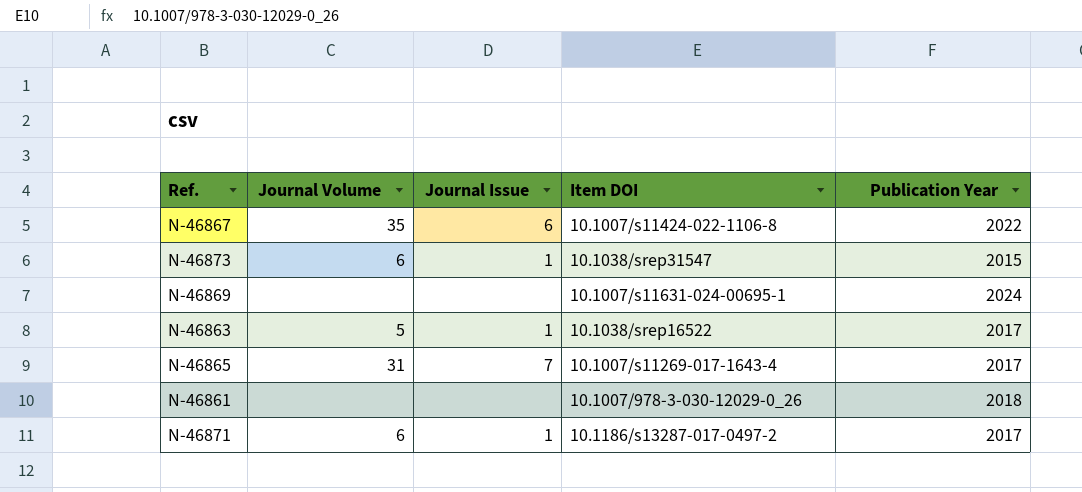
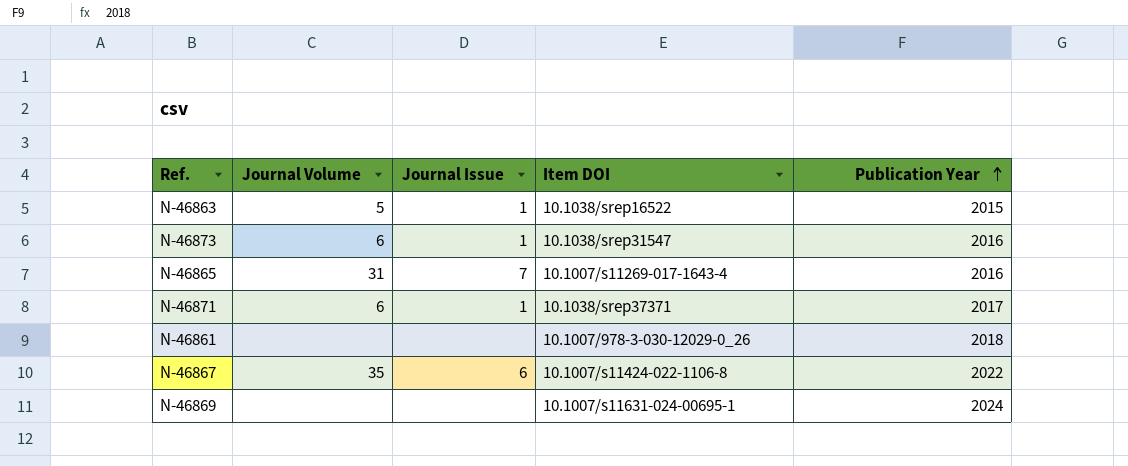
row order: none -> Publication Year ascending
N-46863 | Publication Year: 2017 -> 2015
N-46873 | Publication Year: 2015 -> 2016
N-46865 | Publication Year: 2017 -> 2016
N-46871 | Item DOI: 10.1186/s13287-017-0497-2 -> 10.1038/srep37371

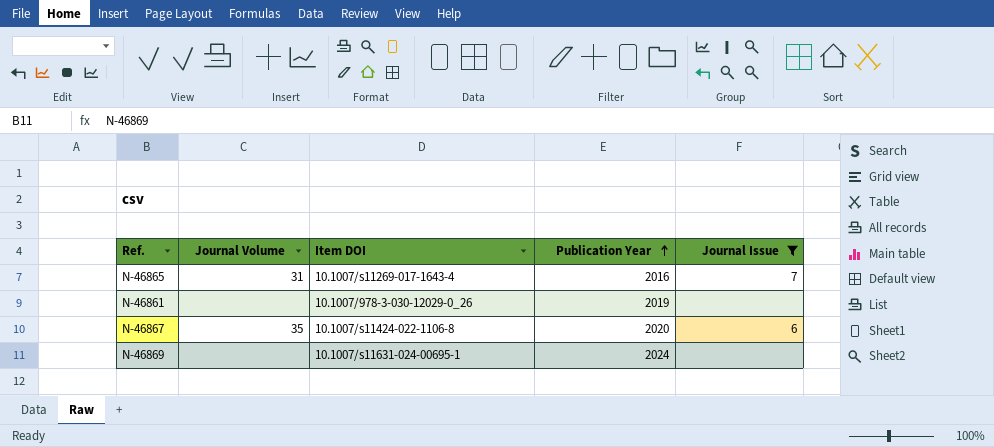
filter: none -> Journal Issue != 1
column Journal Issue | position: 3 -> 5
N-46861 | Publication Year: 2018 -> 2019
N-46867 | Publication Year: 2022 -> 2020

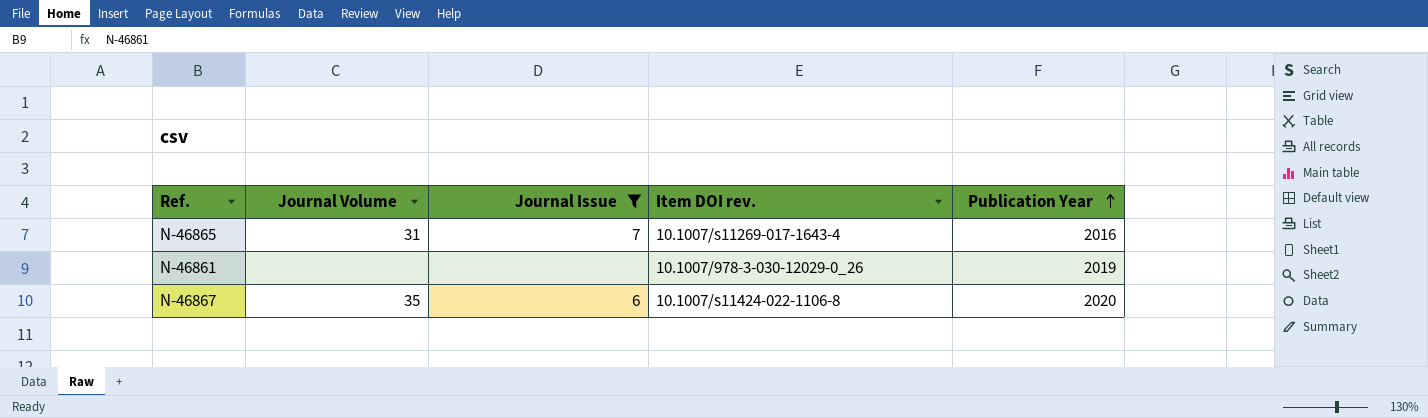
column Journal Issue | position: 5 -> 3
column name: Item DOI -> Item DOI rev.
row N-46869: none | 10.1007/s11631-024-00695-1 | 2024 | none -> none

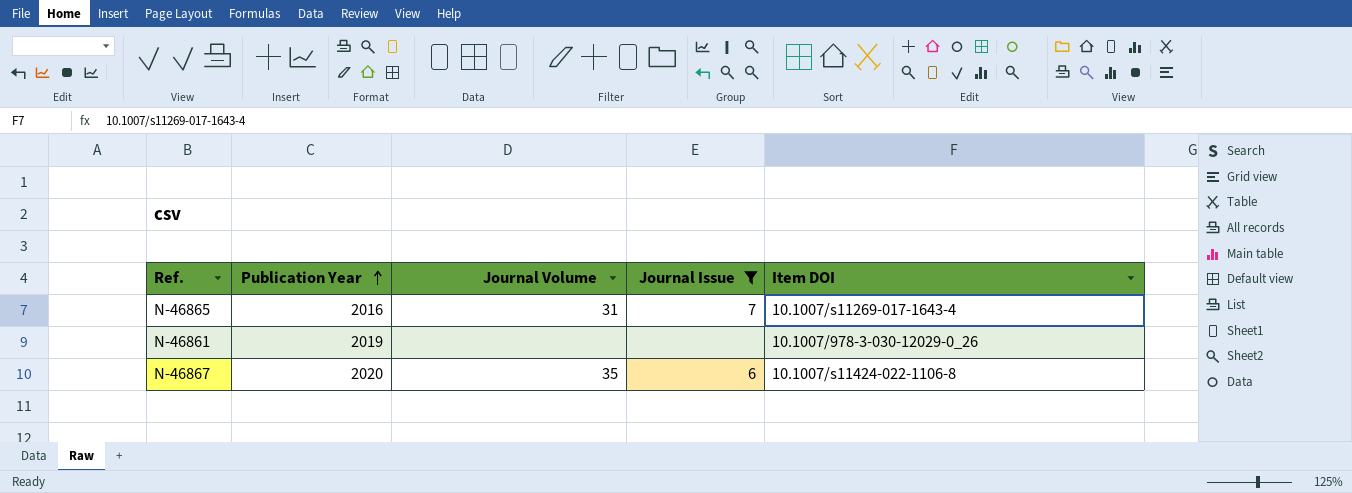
column Publication Year | position: 5 -> 2
column name: Item DOI rev. -> Item DOI

